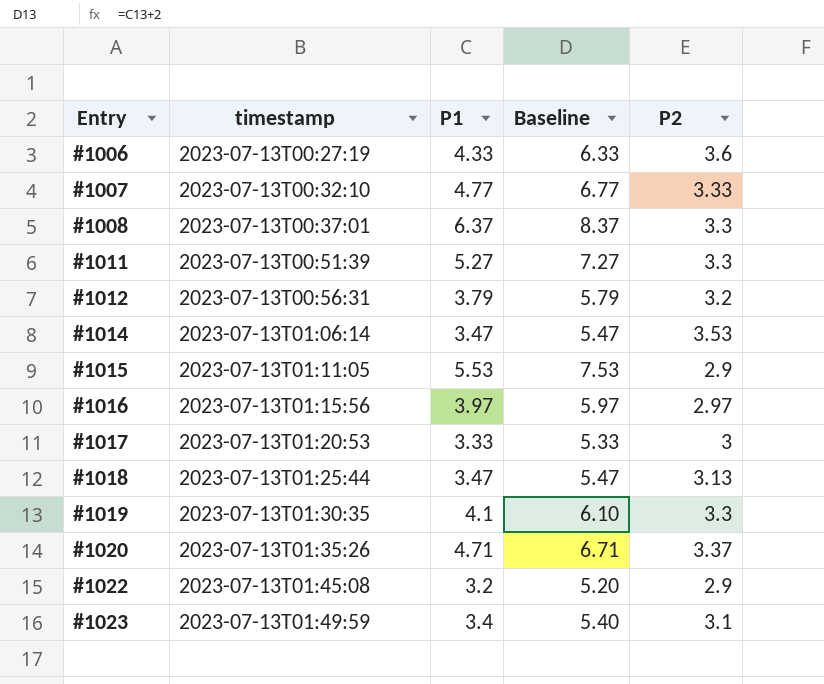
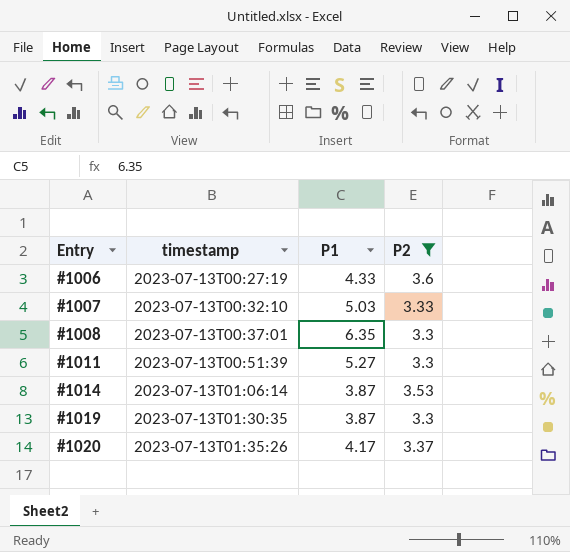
filter: none -> P2 >= 3.3
column Baseline | formula: [P1] + 2 -> none
#1007 | P1: 4.77 -> 5.03
#1008 | P1: 6.37 -> 6.35
#1014 | P1: 3.47 -> 3.87
#1019 | P1: 4.1 -> 3.87
#1020 | P1: 4.71 -> 4.17

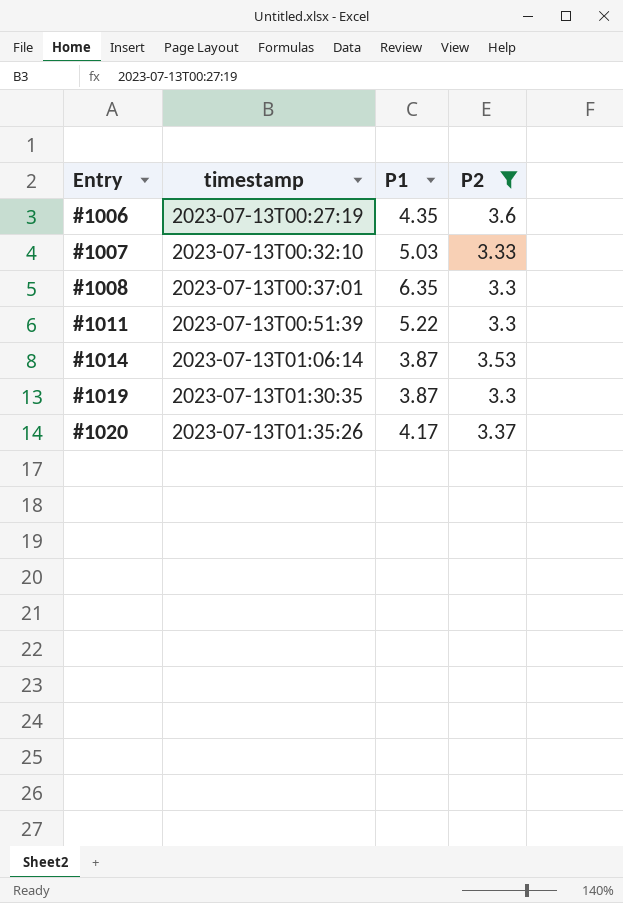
#1006 | P1: 4.33 -> 4.35
#1011 | P1: 5.27 -> 5.22

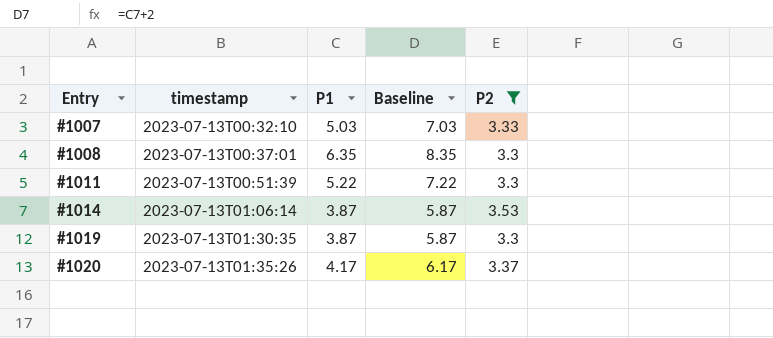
column Baseline | formula: none -> [P1] + 2
row #1006: 2023-07-13T00:27:19 | 4.35 | 3.6 -> none

